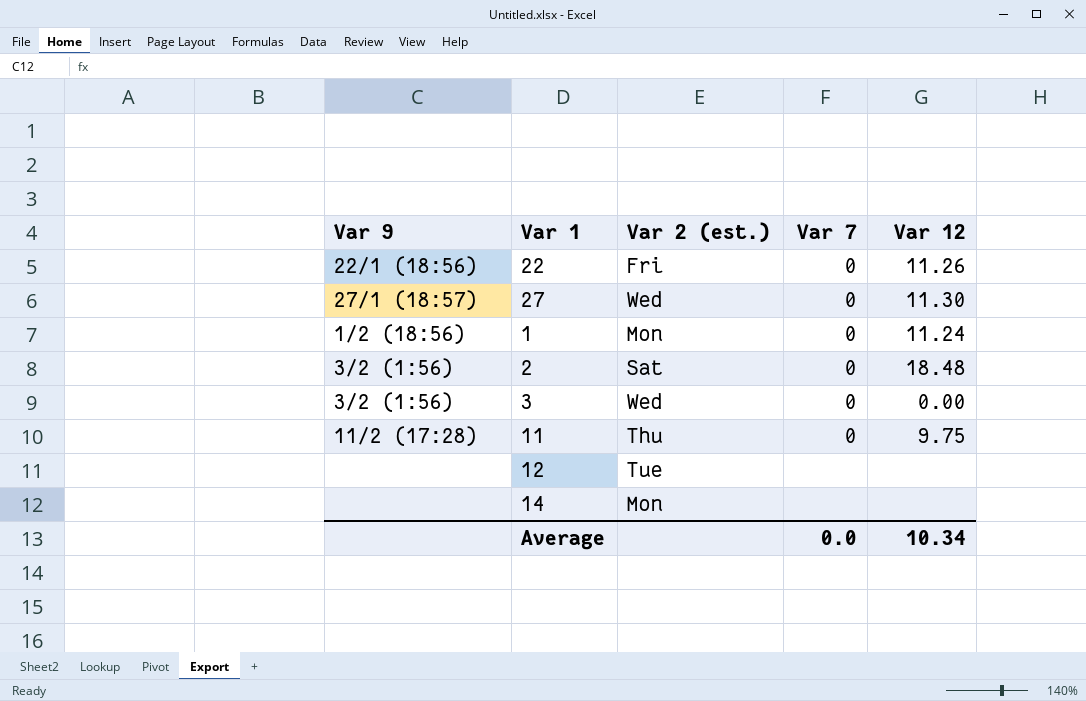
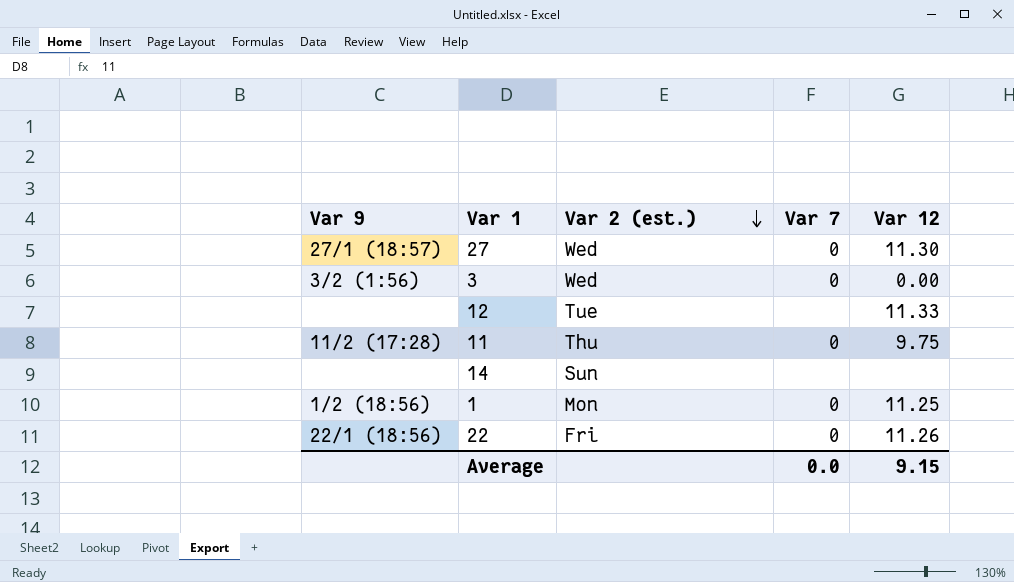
row order: none -> Var 2 (est.) descending
row 2: 3/2 (1:56) | Sat | 0 | 18.48 -> none
12 | Var 12: none -> 11.33
14 | Var 2 (est.): Mon -> Sun
1 | Var 12: 11.24 -> 11.25
Average | Var 12: 10.34 -> 9.15

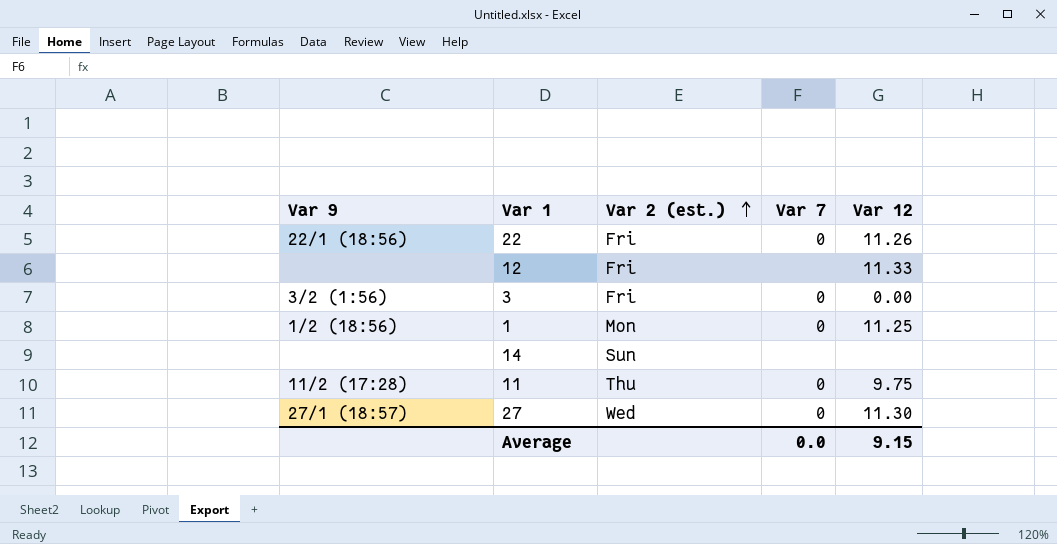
row order: Var 2 (est.) descending -> Var 2 (est.) ascending
12 | Var 2 (est.): Tue -> Fri
3 | Var 2 (est.): Wed -> Fri

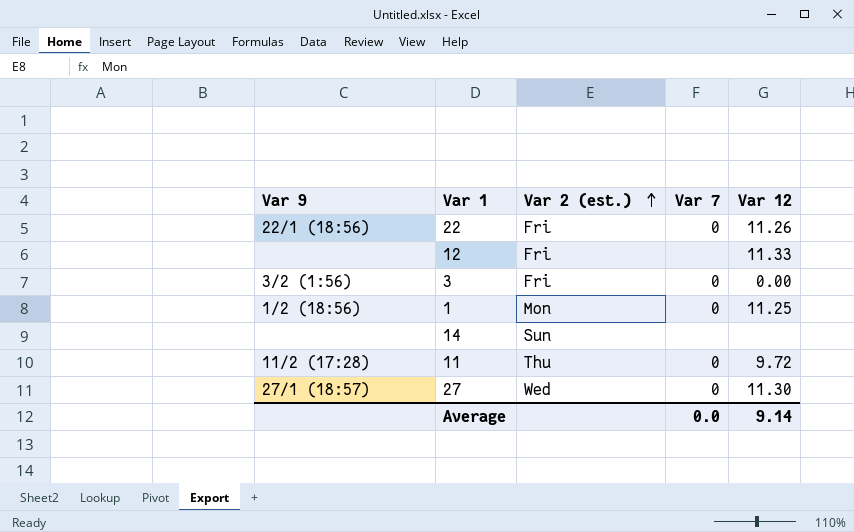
11 | Var 12: 9.75 -> 9.72
Average | Var 12: 9.15 -> 9.14

